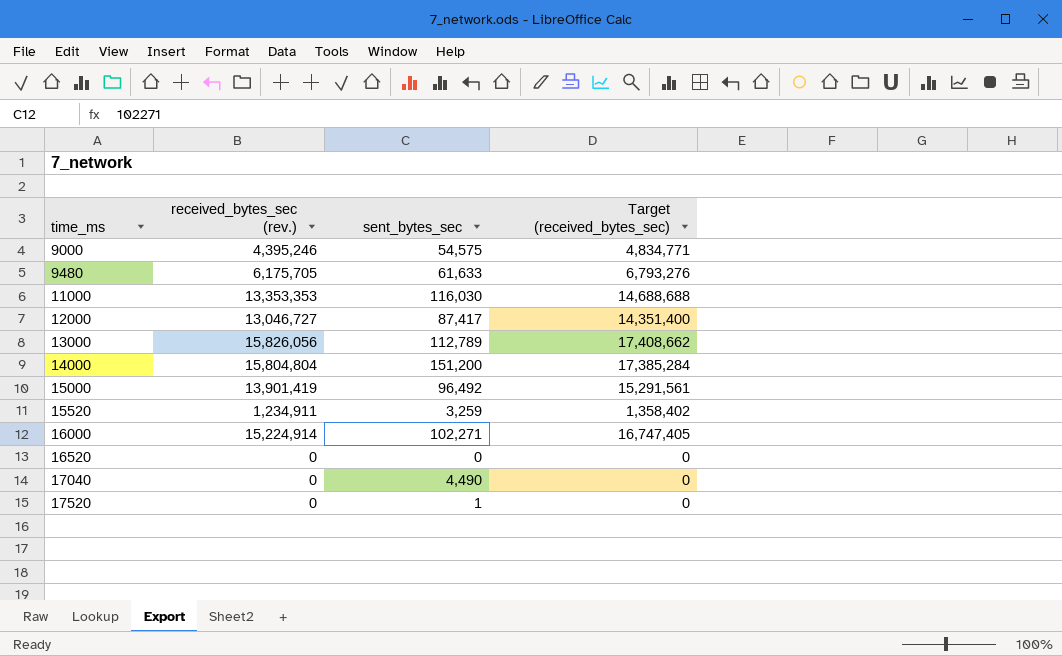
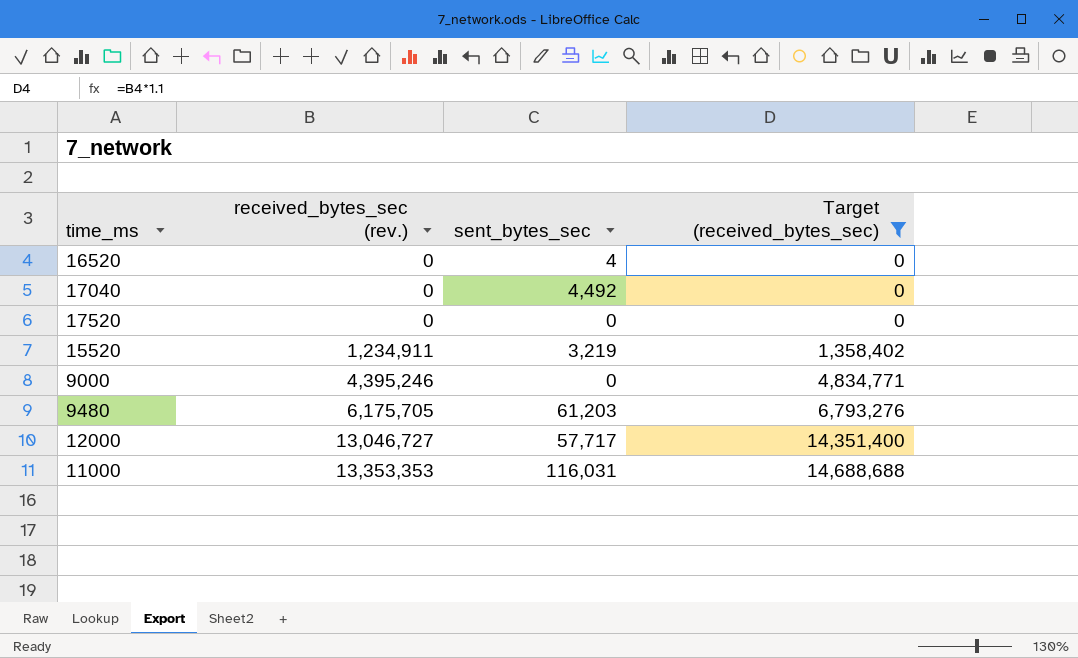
filter: none -> Target (received_bytes_sec) <= 14,688,688
row order: time_ms ascending -> received_bytes_sec (rev.) ascending
16520 | sent_bytes_sec: 0 -> 4
17040 | sent_bytes_sec: 4,490 -> 4,492
17520 | sent_bytes_sec: 1 -> 0
15520 | sent_bytes_sec: 3,259 -> 3,219
9000 | sent_bytes_sec: 54,575 -> 0
9480 | sent_bytes_sec: 61,633 -> 61,203
12000 | sent_bytes_sec: 87,417 -> 57,717
11000 | sent_bytes_sec: 116,030 -> 116,031

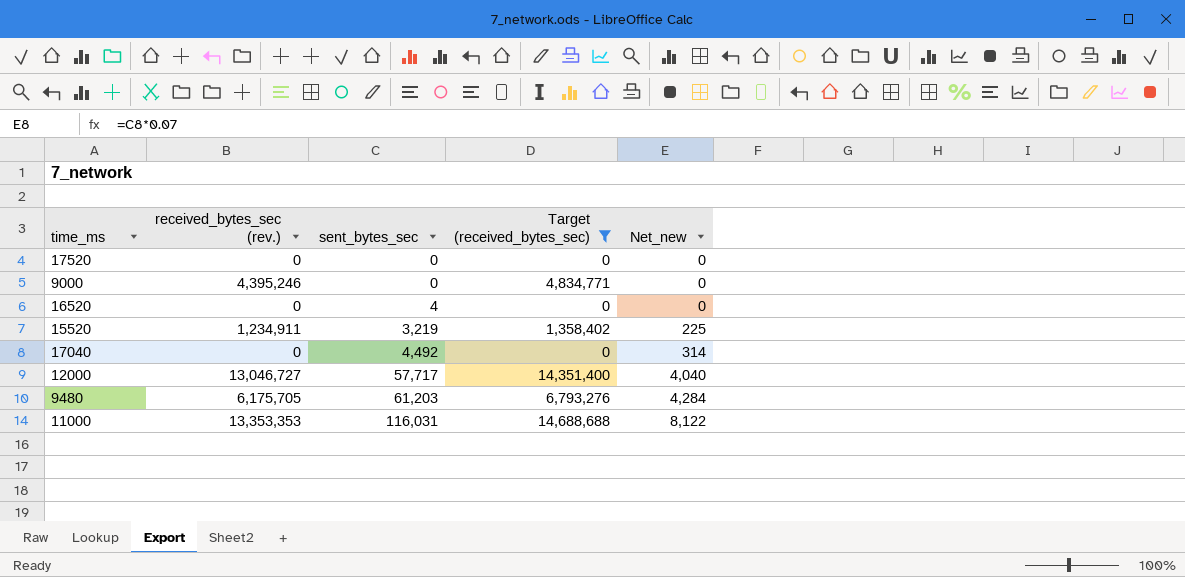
row order: received_bytes_sec (rev.) ascending -> sent_bytes_sec ascending
column Net_new | formula: none -> [sent_bytes_sec] * 0.07

